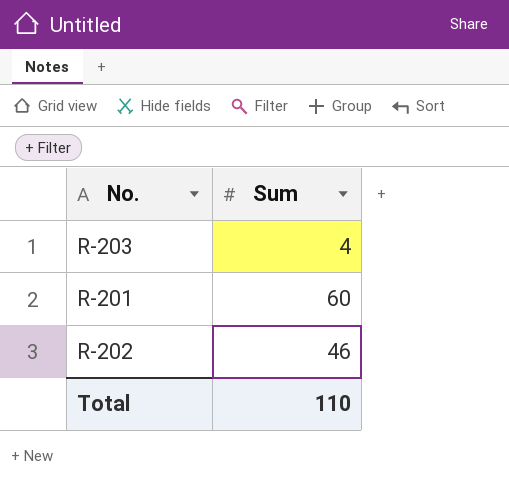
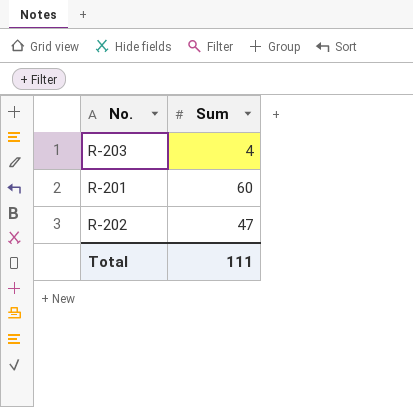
R-202 | Sum: 46 -> 47
Total | Sum: 110 -> 111

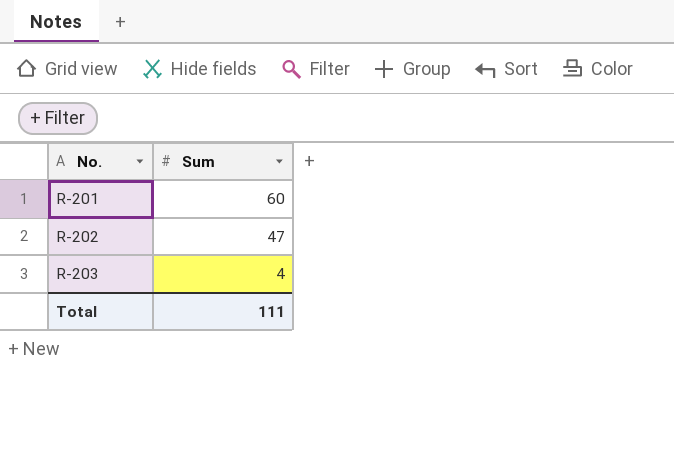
row order: none -> No. ascending

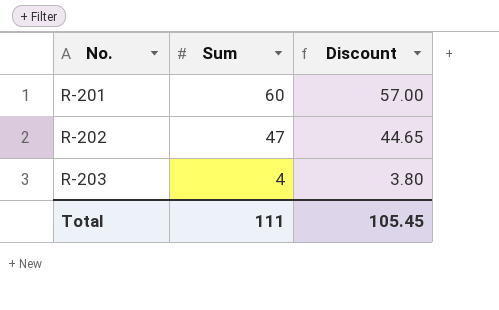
column Discount | formula: none -> [Sum] * 0.95

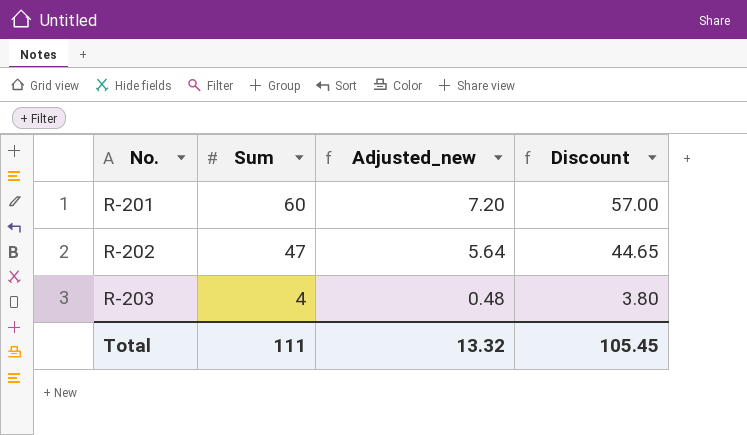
column Adjusted_new | formula: none -> [Sum] * 0.12

